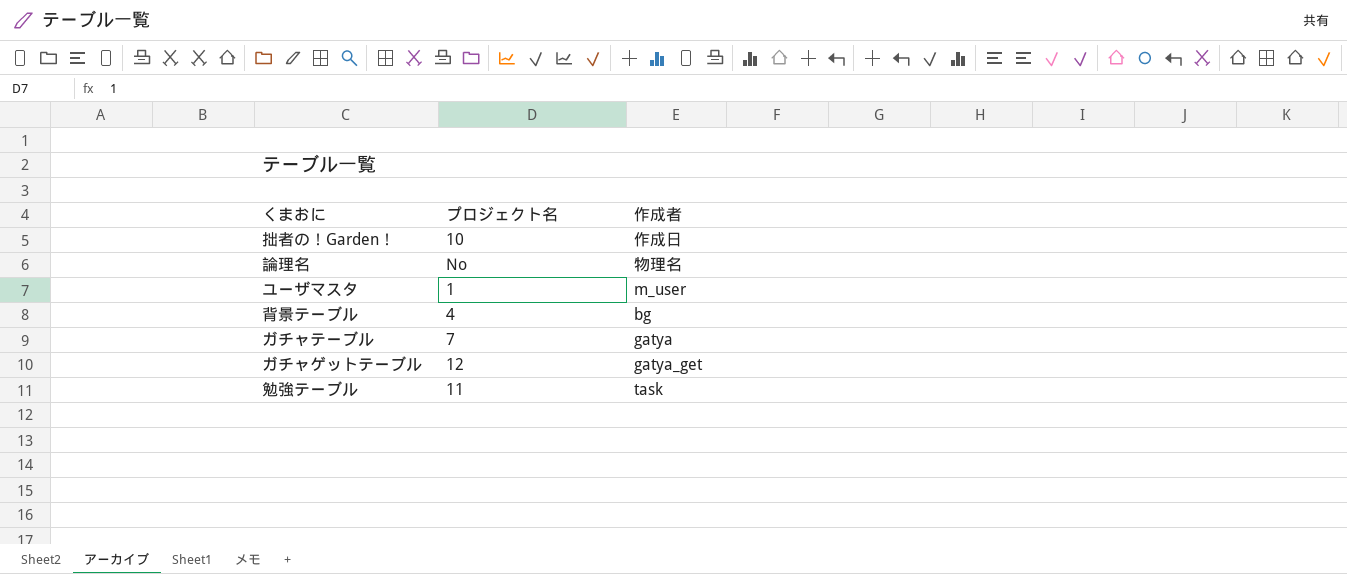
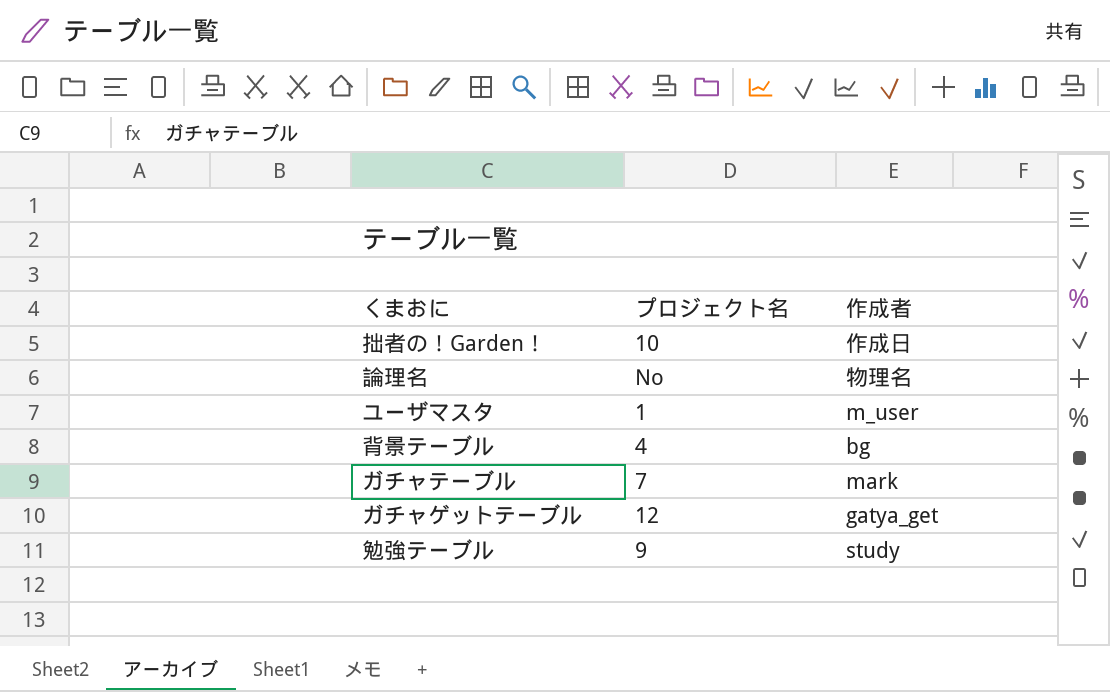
ガチャテーブル | 作成者: gatya -> mark
勉強テーブル | プロジェクト名: 11 -> 9
勉強テーブル | 作成者: task -> study

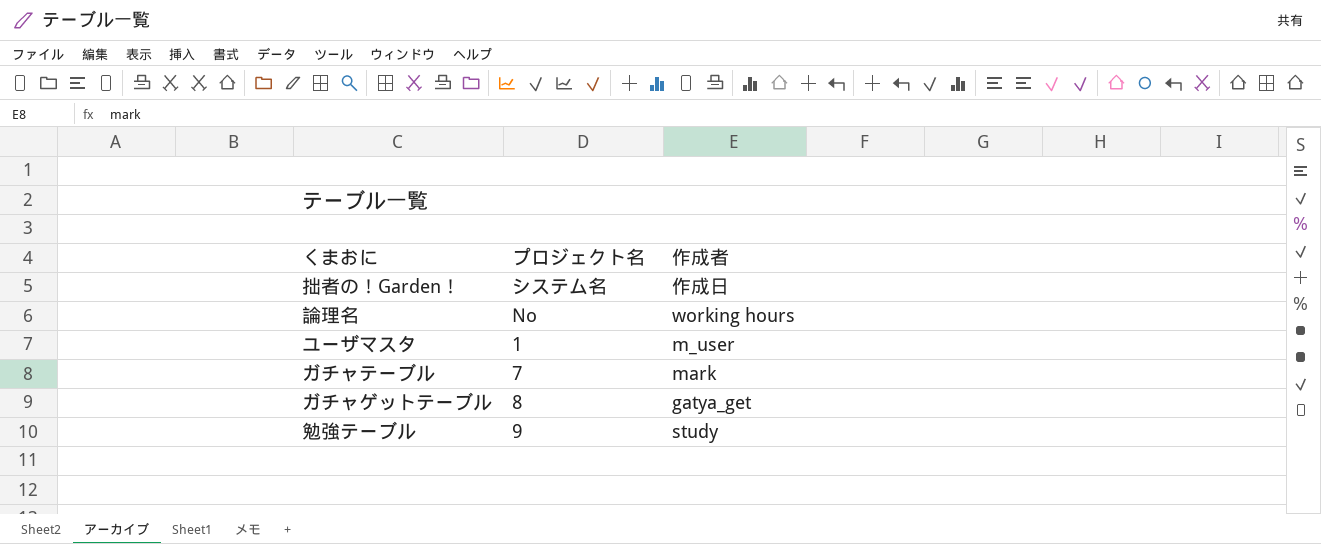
row 背景テーブル: 4 | bg -> none
拙者の！Garden！ | プロジェクト名: 10 -> システム名
論理名 | 作成者: 物理名 -> working hours
ガチャゲットテーブル | プロジェクト名: 12 -> 8

